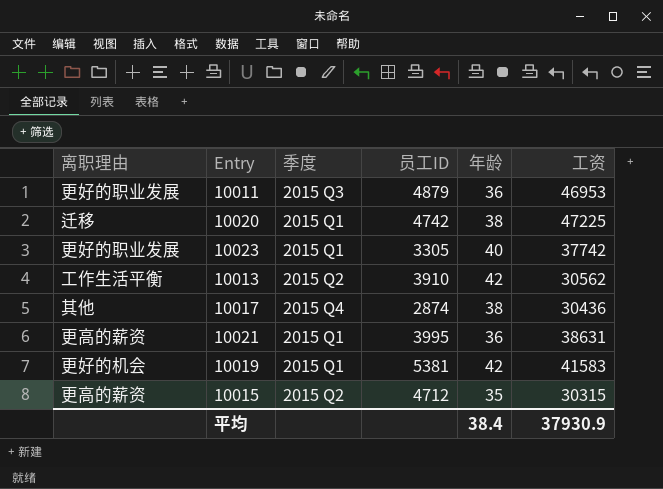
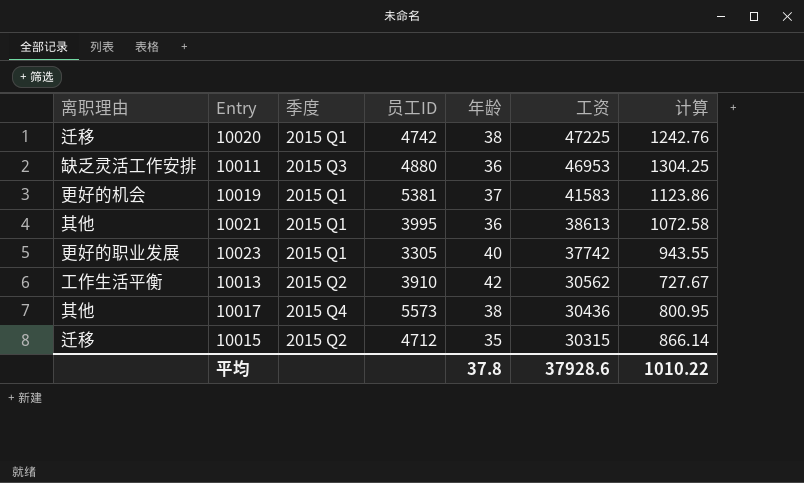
row order: none -> 工资 descending
column 计算 | formula: none -> [工资] / [年龄]
10011 | 离职理由: 更好的职业发展 -> 缺乏灵活工作安排
10011 | 员工ID: 4879 -> 4880
10019 | 年龄: 42 -> 37
10021 | 离职理由: 更高的薪资 -> 其他
10021 | 工资: 38631 -> 38613
10017 | 员工ID: 2874 -> 5573
10015 | 离职理由: 更高的薪资 -> 迁移
平均 | 年龄: 38.4 -> 37.8
平均 | 工资: 37930.9 -> 37928.6

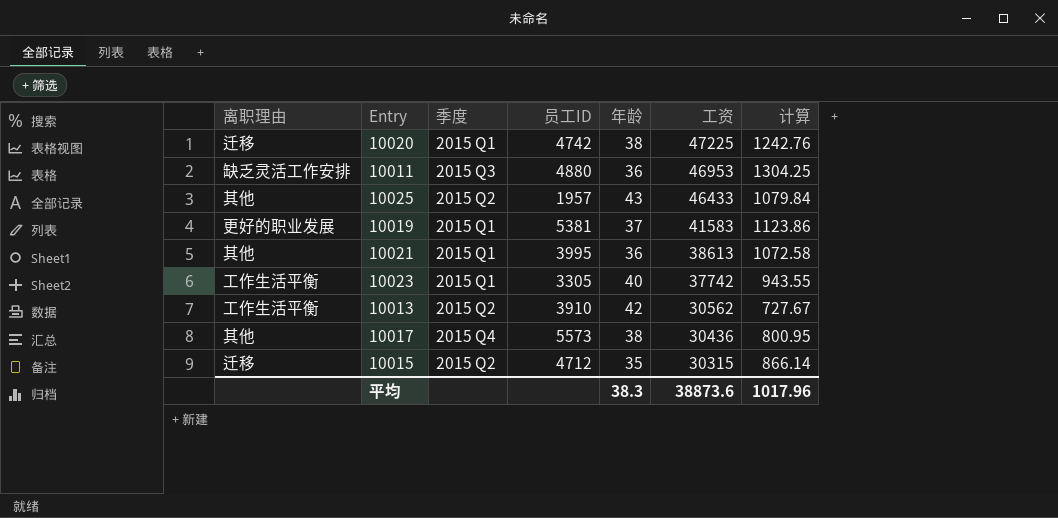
row 10025: none -> 其他 | 2015 Q2 | 1957 | 43 | 46433 | 1079.84
10019 | 离职理由: 更好的机会 -> 更好的职业发展
10023 | 离职理由: 更好的职业发展 -> 工作生活平衡
平均 | 年龄: 37.8 -> 38.3
平均 | 工资: 37928.6 -> 38873.6
平均 | 计算: 1010.22 -> 1017.96

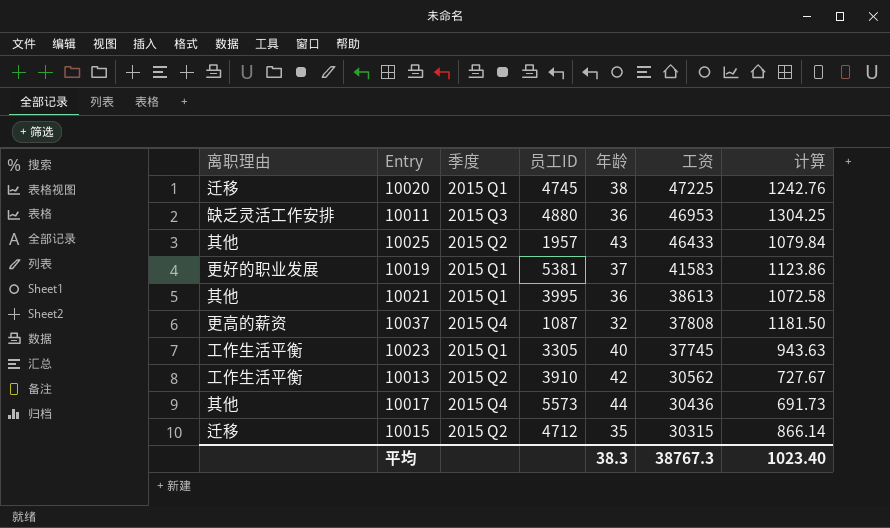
10020 | 员工ID: 4742 -> 4745
row 10037: none -> 更高的薪资 | 2015 Q4 | 1087 | 32 | 37808 | 1181.50
10023 | 工资: 37742 -> 37745
10023 | 计算: 943.55 -> 943.63
10017 | 年龄: 38 -> 44
10017 | 计算: 800.95 -> 691.73
平均 | 工资: 38873.6 -> 38767.3
平均 | 计算: 1017.96 -> 1023.40

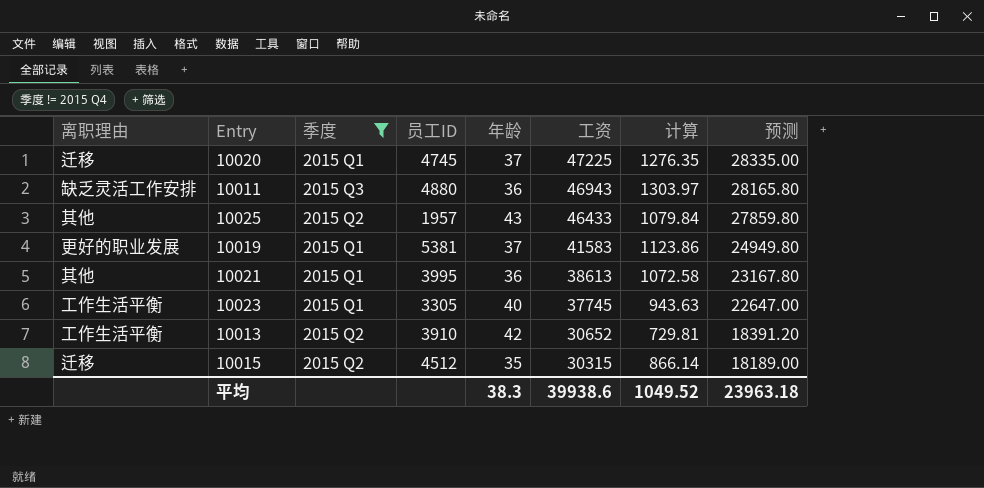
filter: none -> 季度 != 2015 Q4
column 预测 | formula: none -> [工资] * 0.6
10020 | 年龄: 38 -> 37
10020 | 计算: 1242.76 -> 1276.35
10011 | 工资: 46953 -> 46943
10011 | 计算: 1304.25 -> 1303.97
10013 | 工资: 30562 -> 30652
10013 | 计算: 727.67 -> 729.81
10015 | 员工ID: 4712 -> 4512
平均 | 工资: 38767.3 -> 39938.6
平均 | 计算: 1023.40 -> 1049.52

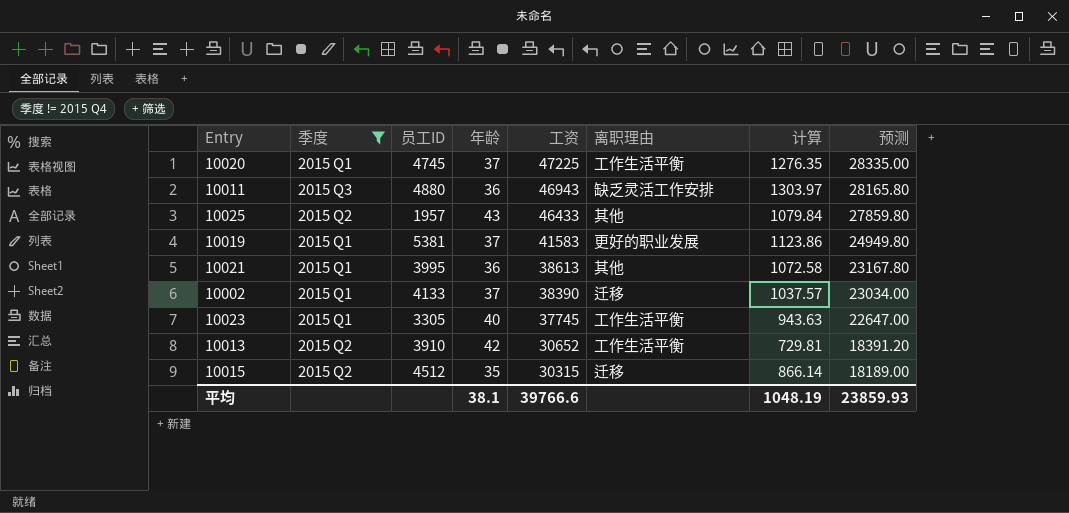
column 离职理由 | position: 1 -> 6
10020 | 离职理由: 迁移 -> 工作生活平衡
row 10002: none -> 2015 Q1 | 4133 | 37 | 38390 | 迁移 | 1037.57 | 23034.00
平均 | 年龄: 38.3 -> 38.1
平均 | 工资: 39938.6 -> 39766.6
平均 | 计算: 1049.52 -> 1048.19
平均 | 预测: 23963.18 -> 23859.93

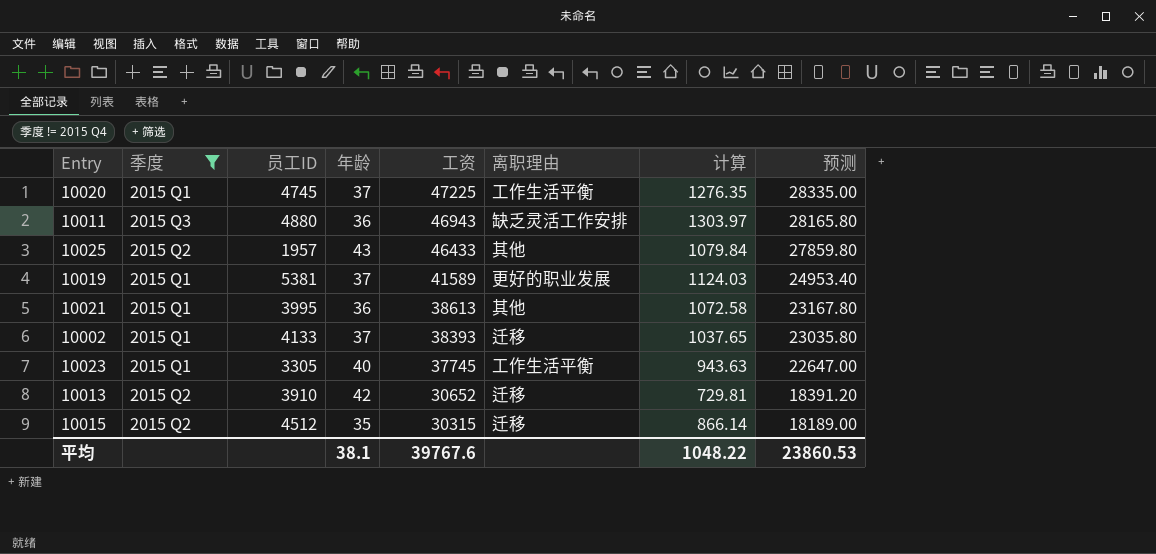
10019 | 工资: 41583 -> 41589
10019 | 计算: 1123.86 -> 1124.03
10019 | 预测: 24949.80 -> 24953.40
10002 | 工资: 38390 -> 38393
10002 | 计算: 1037.57 -> 1037.65
10002 | 预测: 23034.00 -> 23035.80
10013 | 离职理由: 工作生活平衡 -> 迁移
平均 | 工资: 39766.6 -> 39767.6
平均 | 计算: 1048.19 -> 1048.22
平均 | 预测: 23859.93 -> 23860.53

